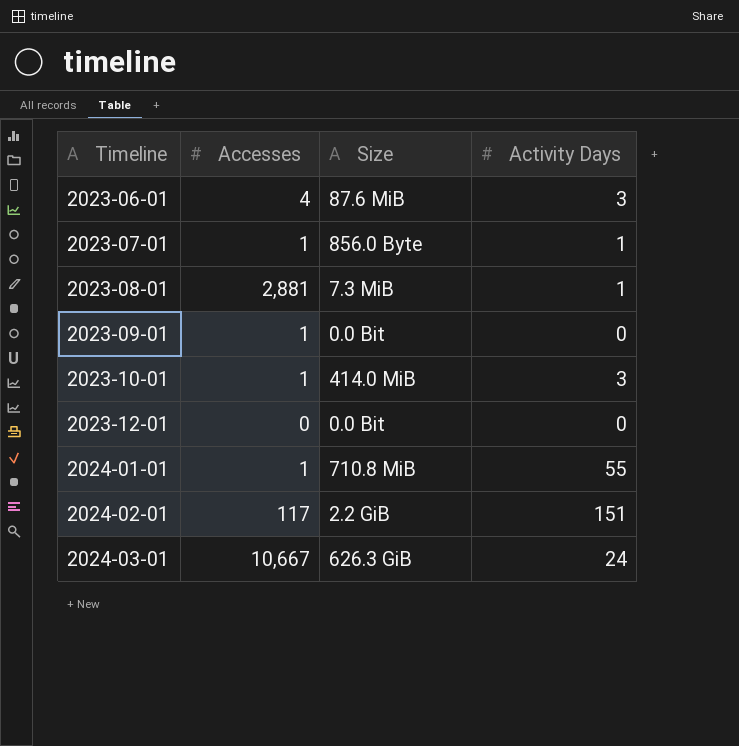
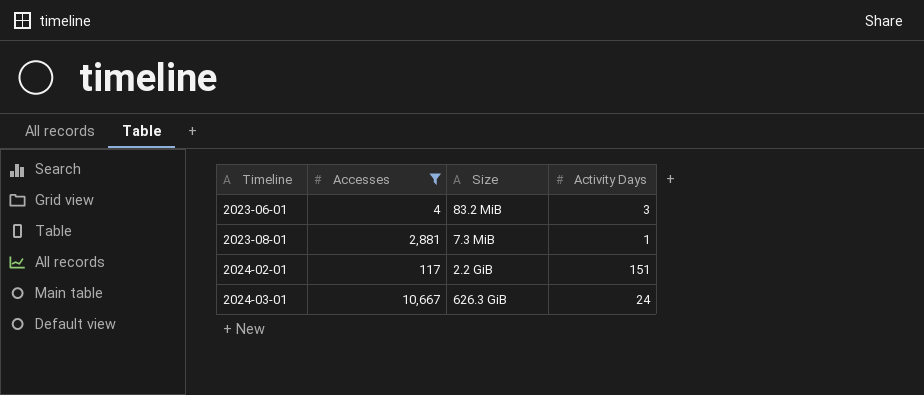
filter: none -> Accesses >= 4
2023-06-01 | Size: 87.6 MiB -> 83.2 MiB

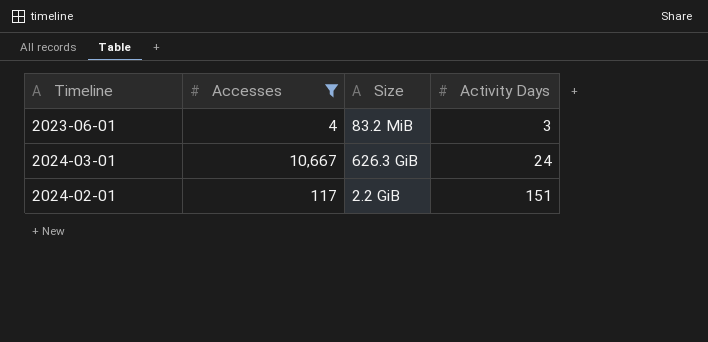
row order: Timeline ascending -> Activity Days ascending
row 2023-08-01: 2,881 | 7.3 MiB | 1 -> none

